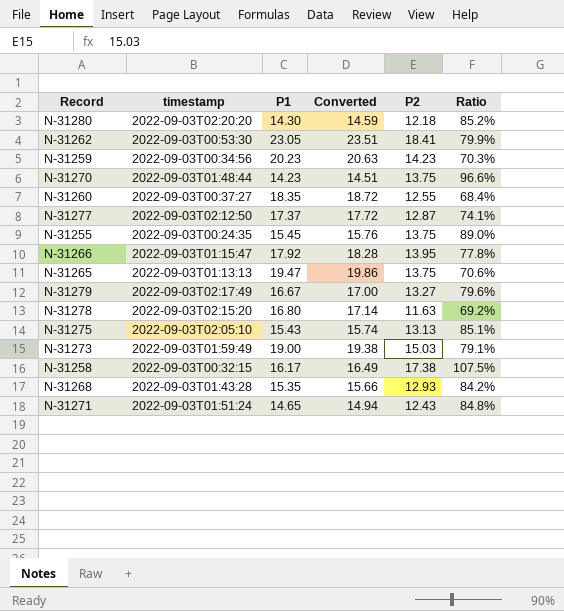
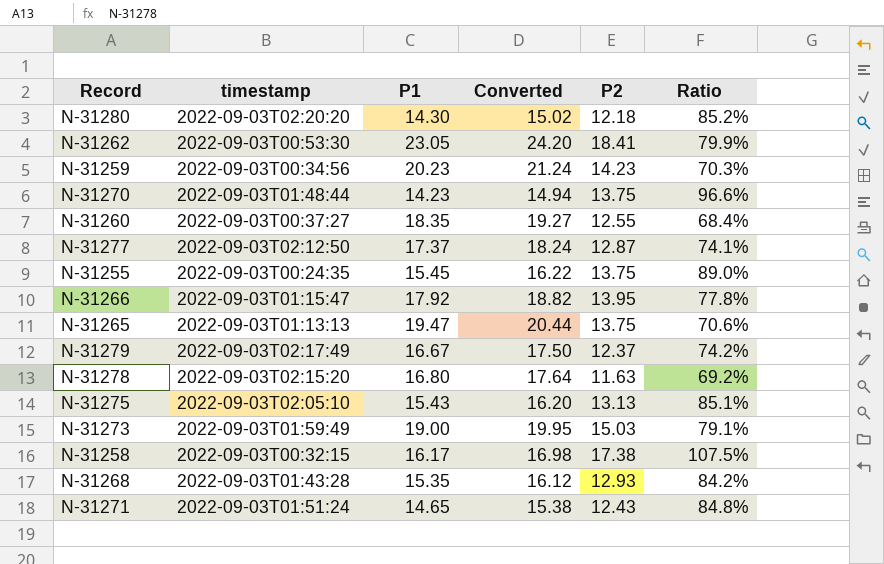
column Converted | formula: [P1] * 1.02 -> [P1] * 1.05
N-31279 | P2: 13.27 -> 12.37
N-31279 | Ratio: 79.6% -> 74.2%

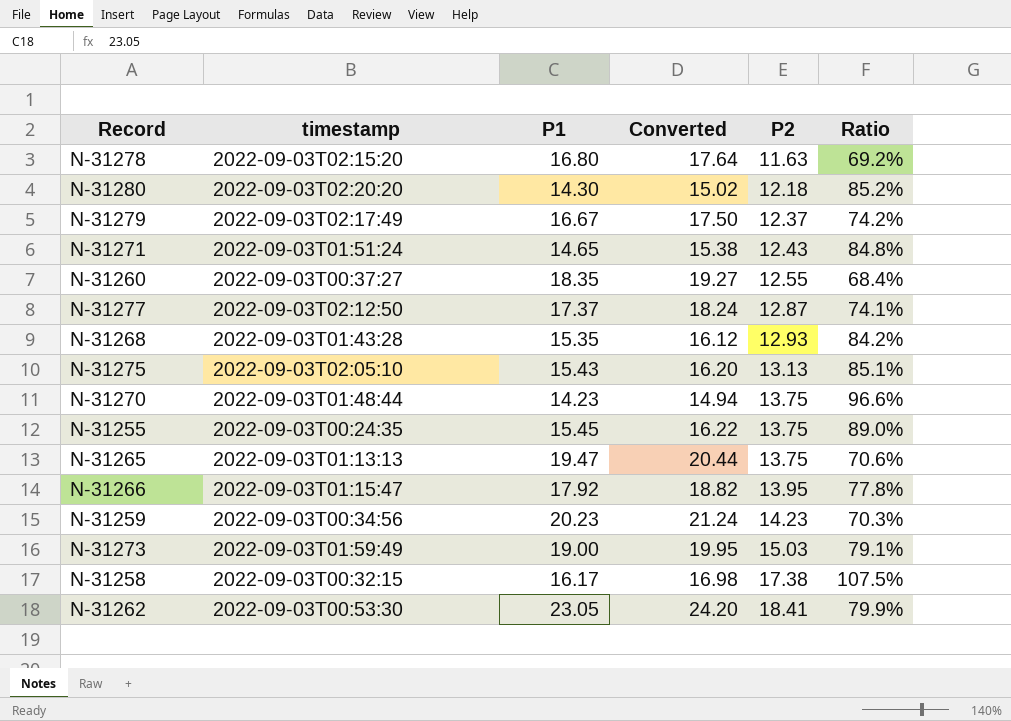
row order: none -> P2 ascending

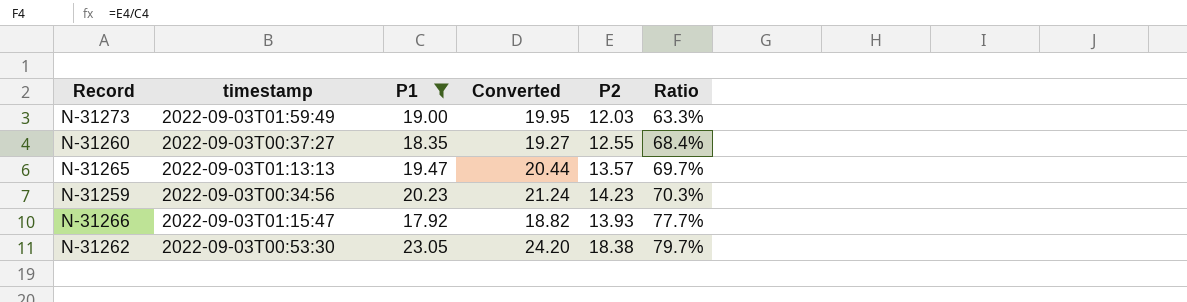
filter: none -> P1 >= 17.92
row order: P2 ascending -> Ratio ascending
N-31273 | P2: 15.03 -> 12.03
N-31273 | Ratio: 79.1% -> 63.3%
N-31265 | P2: 13.75 -> 13.57
N-31265 | Ratio: 70.6% -> 69.7%
N-31266 | P2: 13.95 -> 13.93
N-31266 | Ratio: 77.8% -> 77.7%
N-31262 | P2: 18.41 -> 18.38
N-31262 | Ratio: 79.9% -> 79.7%

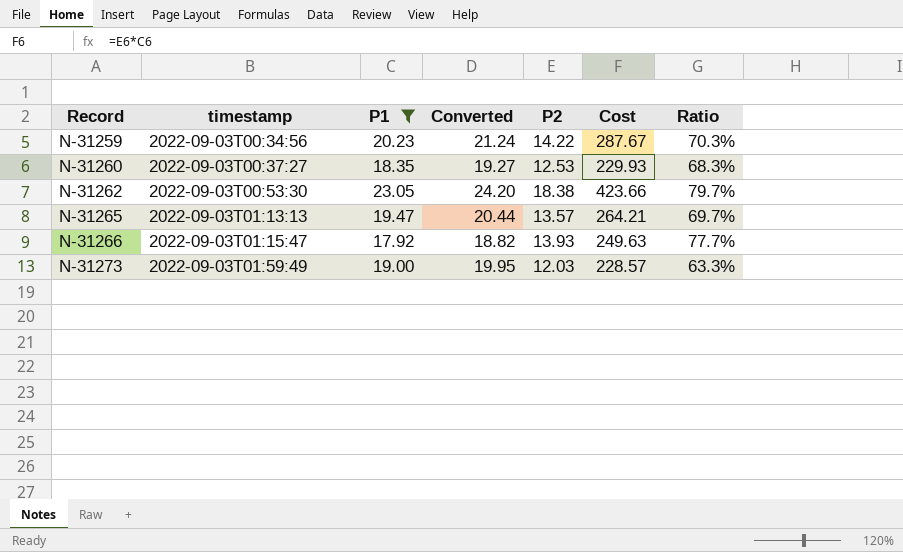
row order: Ratio ascending -> Record ascending
column Cost | formula: none -> [P1] * [P2]
N-31259 | P2: 14.23 -> 14.22
N-31260 | P2: 12.55 -> 12.53
N-31260 | Ratio: 68.4% -> 68.3%

